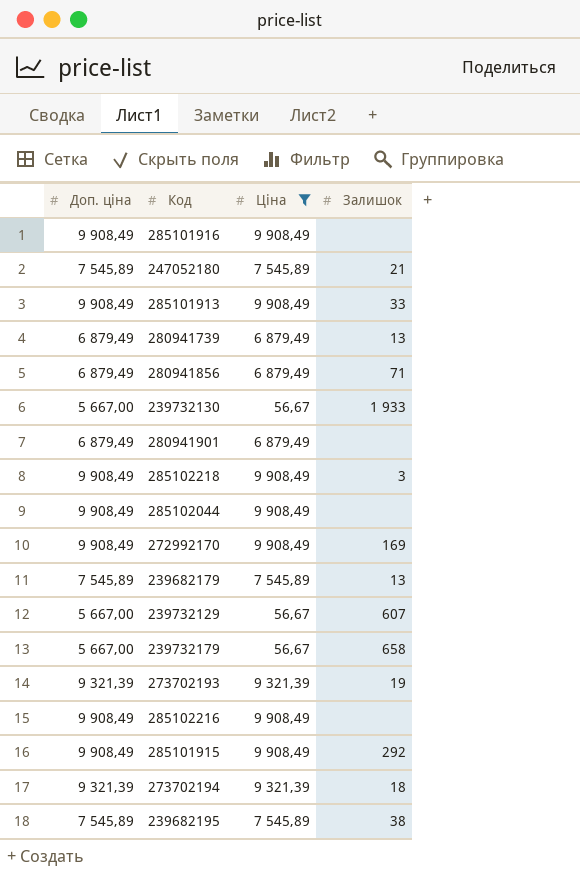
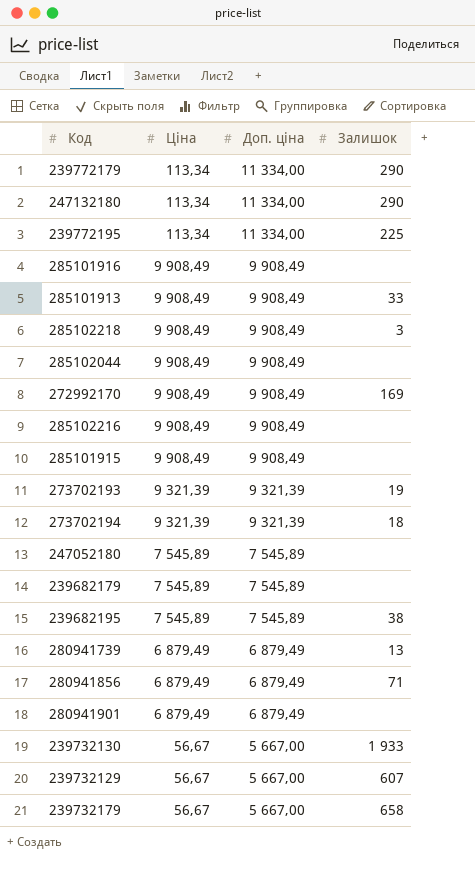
filter: Ціна != 113,34 -> none
row order: none -> Доп. ціна descending
column Доп. ціна | position: 1 -> 3
285101915 | Залишок: 292 -> none
247052180 | Залишок: 21 -> none
239682179 | Залишок: 13 -> none

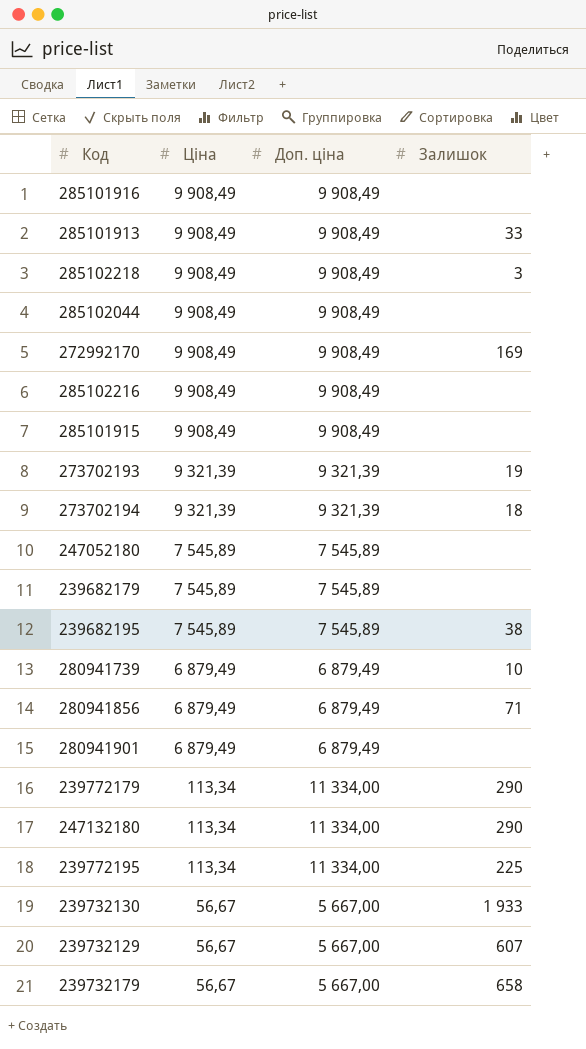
row order: Доп. ціна descending -> Ціна descending
280941739 | Залишок: 13 -> 10

